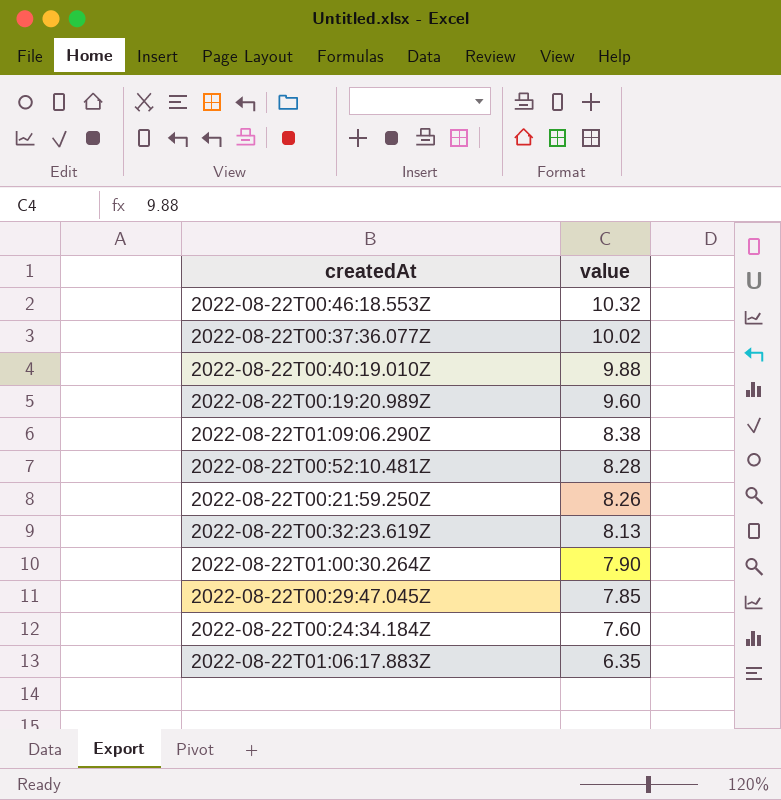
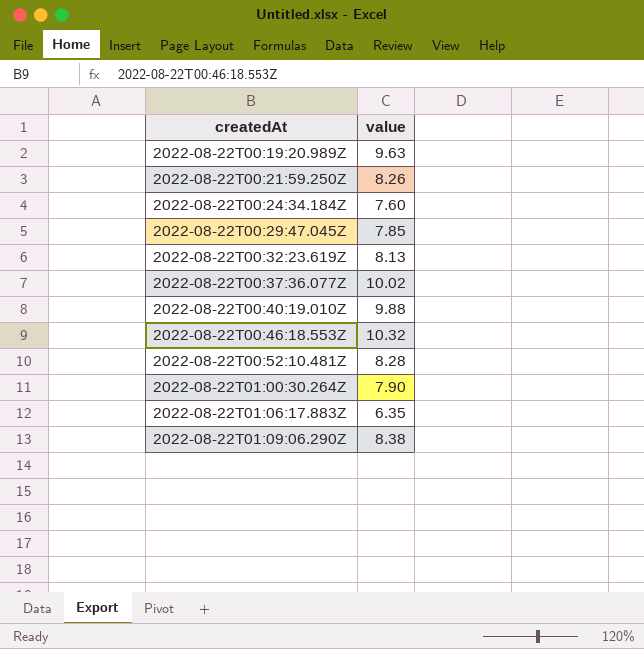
row order: value descending -> createdAt ascending
2022-08-22T00:19:20.989Z | value: 9.60 -> 9.63

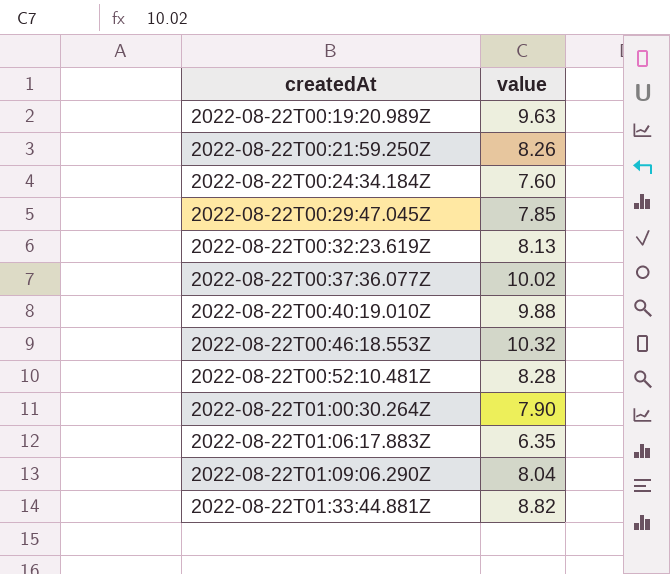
2022-08-22T01:09:06.290Z | value: 8.38 -> 8.04
row 2022-08-22T01:33:44.881Z: none -> 8.82

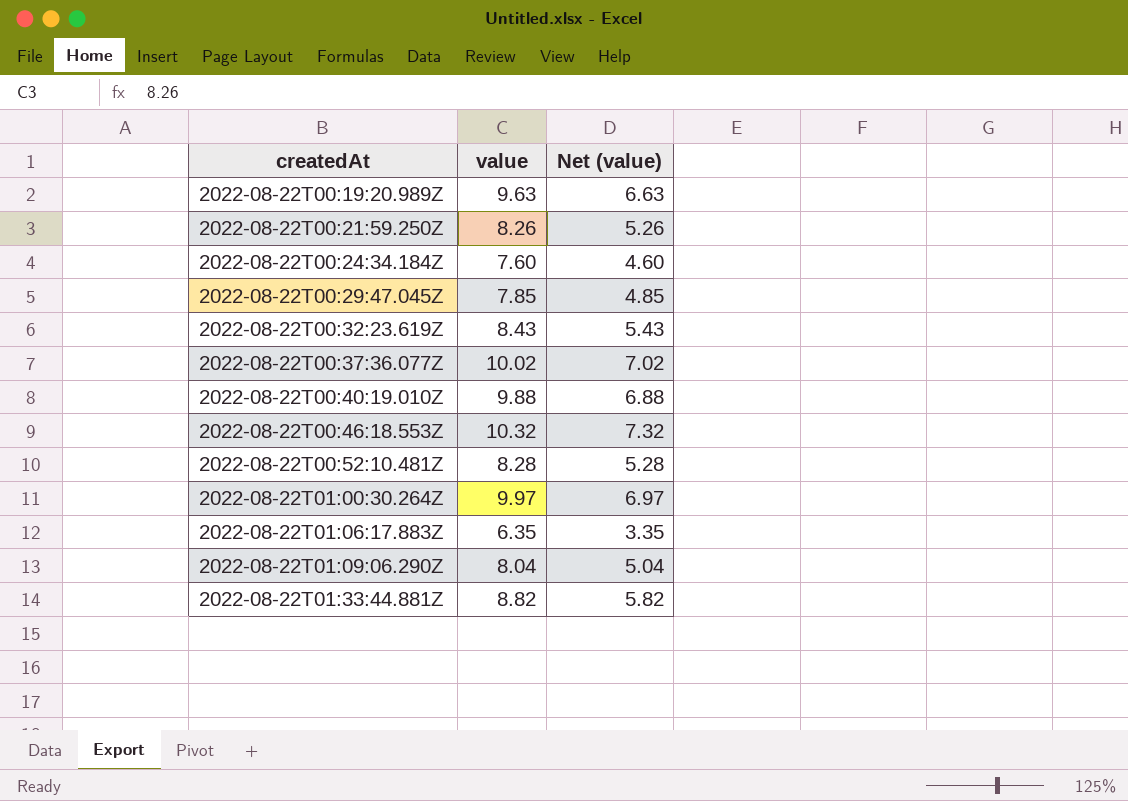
column Net (value) | formula: none -> [value] - 3
2022-08-22T00:32:23.619Z | value: 8.13 -> 8.43
2022-08-22T01:00:30.264Z | value: 7.90 -> 9.97

